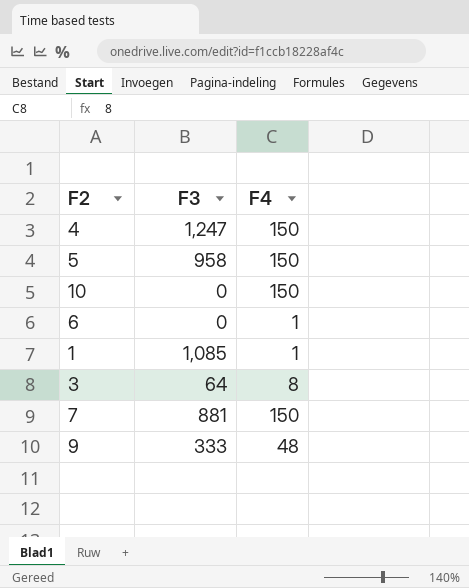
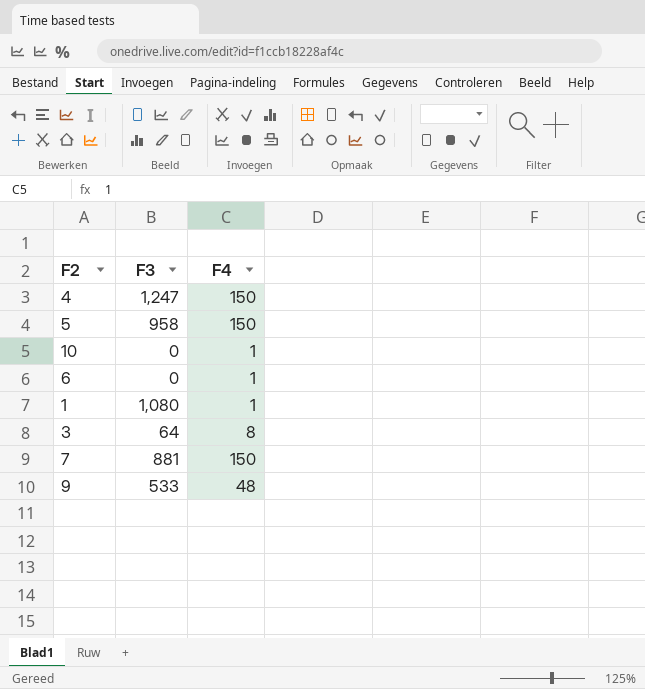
10 | F4: 150 -> 1
1 | F3: 1,085 -> 1,080
9 | F3: 333 -> 533

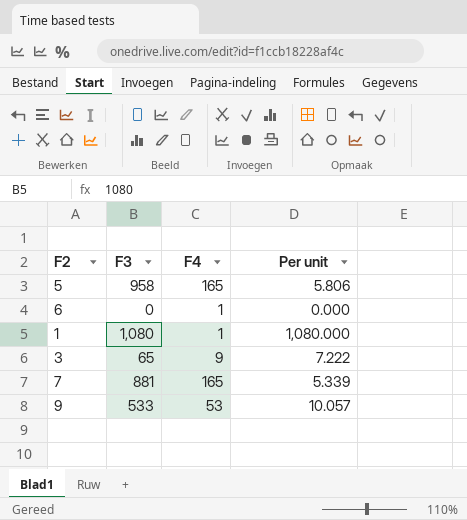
column Per unit | formula: none -> [F3] / [F4]
row 4: 1,247 | 150 -> none
row 10: 0 | 1 -> none
5 | F4: 150 -> 165
3 | F3: 64 -> 65
3 | F4: 8 -> 9
7 | F4: 150 -> 165
9 | F4: 48 -> 53

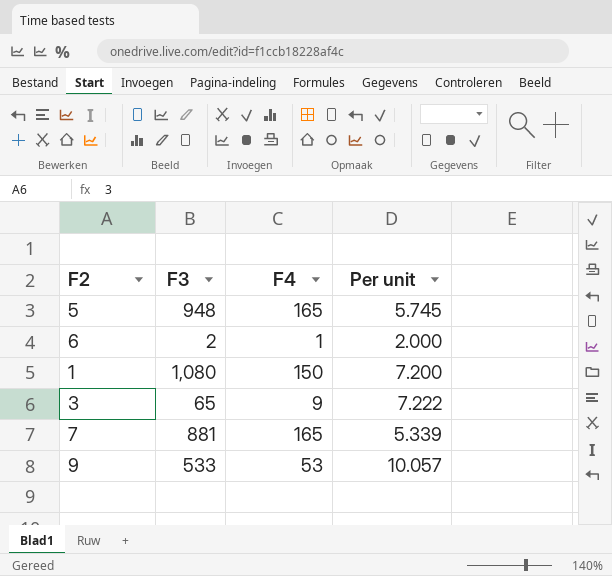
5 | F3: 958 -> 948
5 | Per unit: 5.806 -> 5.745
6 | F3: 0 -> 2
6 | Per unit: 0.000 -> 2.000
1 | F4: 1 -> 150
1 | Per unit: 1,080.000 -> 7.200

